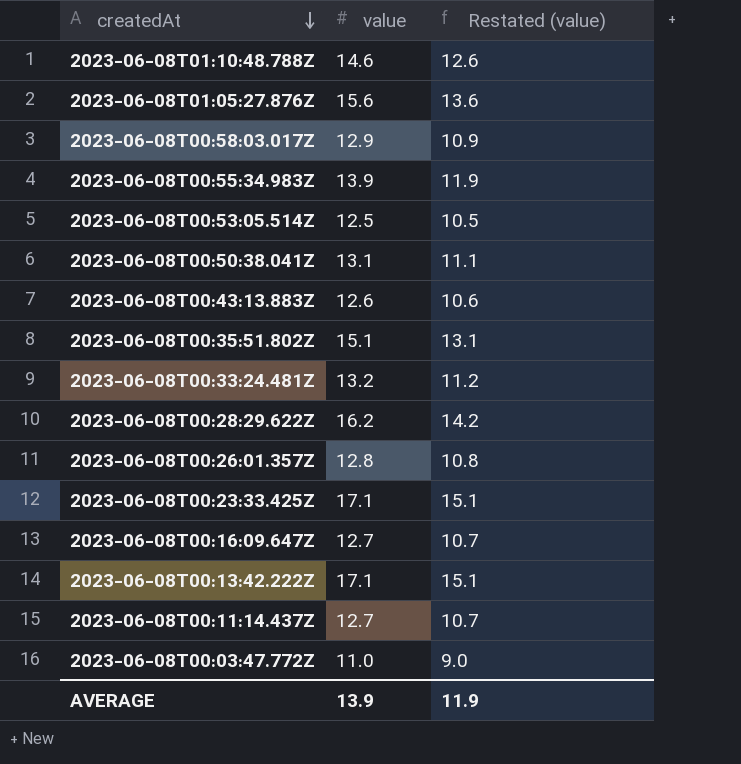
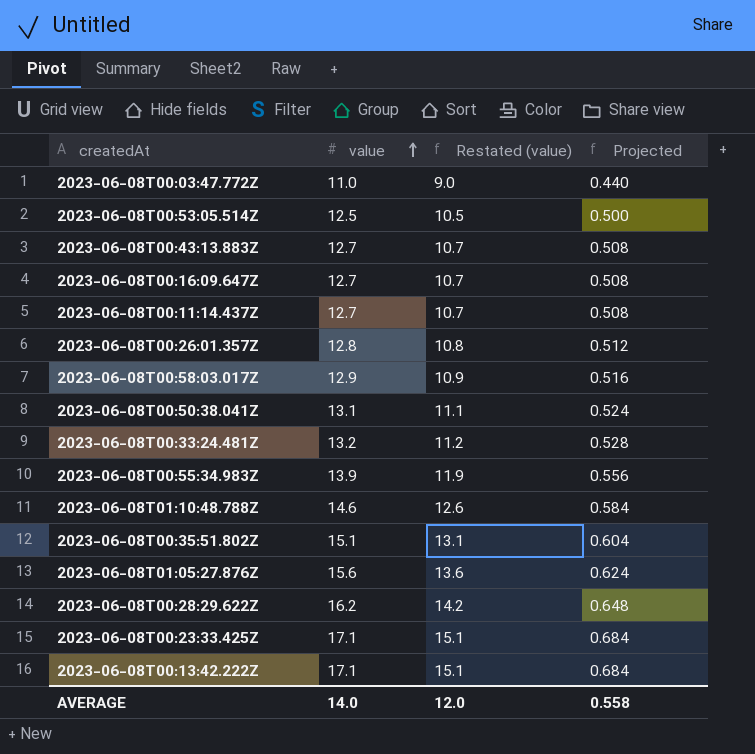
row order: createdAt descending -> value ascending
column Projected | formula: none -> [value] * 0.04
2023-06-08T00:43:13.883Z | value: 12.6 -> 12.7
2023-06-08T00:43:13.883Z | Restated (value): 10.6 -> 10.7
AVERAGE | value: 13.9 -> 14.0
AVERAGE | Restated (value): 11.9 -> 12.0

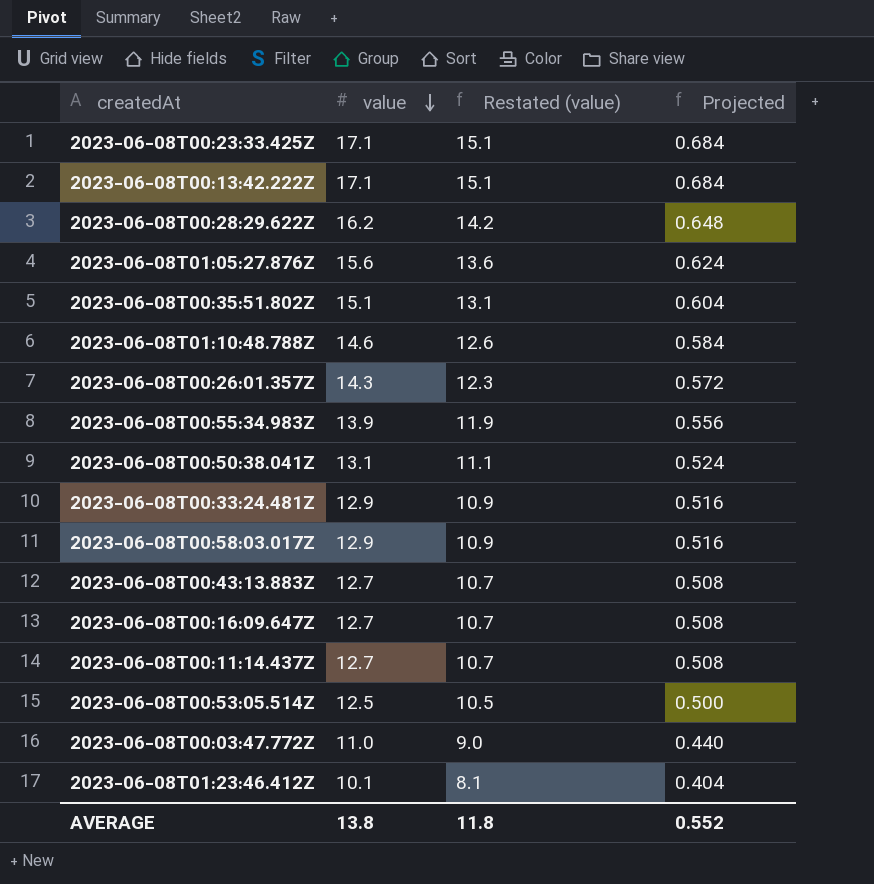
row order: value ascending -> value descending
2023-06-08T00:26:01.357Z | value: 12.8 -> 14.3
2023-06-08T00:26:01.357Z | Restated (value): 10.8 -> 12.3
2023-06-08T00:26:01.357Z | Projected: 0.512 -> 0.572
2023-06-08T00:33:24.481Z | value: 13.2 -> 12.9
2023-06-08T00:33:24.481Z | Restated (value): 11.2 -> 10.9
2023-06-08T00:33:24.481Z | Projected: 0.528 -> 0.516
row 2023-06-08T01:23:46.412Z: none -> 10.1 | 8.1 | 0.404
AVERAGE | value: 14.0 -> 13.8
AVERAGE | Restated (value): 12.0 -> 11.8
AVERAGE | Projected: 0.558 -> 0.552

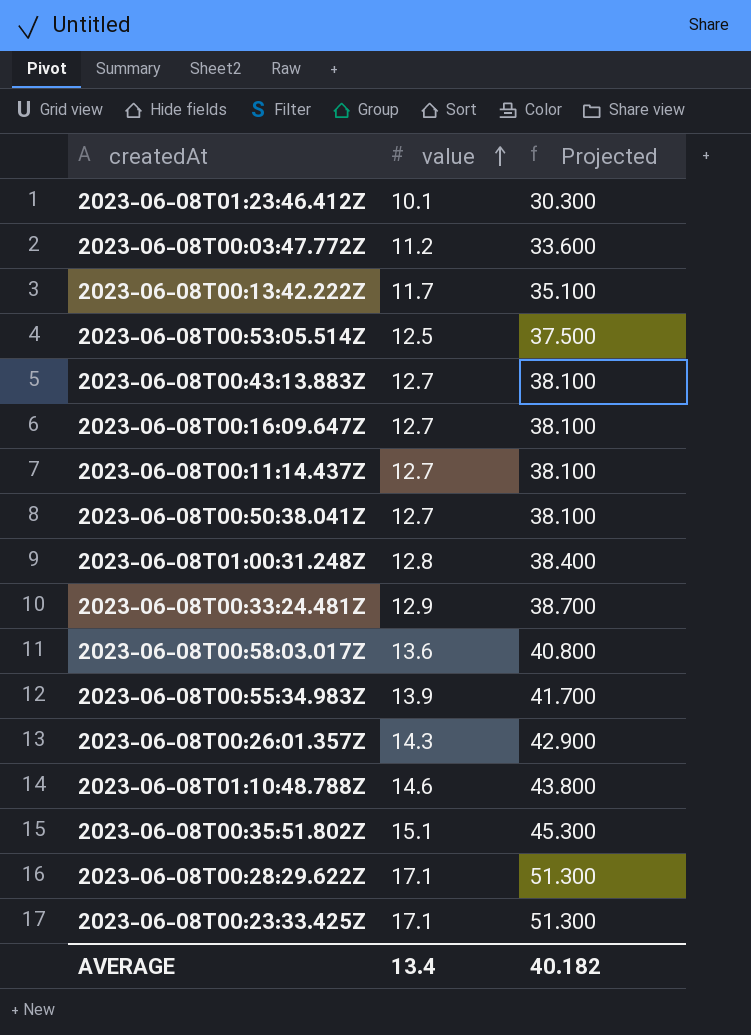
row order: value descending -> value ascending
column Restated (value) | formula: [value] - 2 -> none
column Projected | formula: [value] * 0.04 -> [value] * 3
row 2023-06-08T01:05:27.876Z: 15.6 | 13.6 | 0.624 -> none
2023-06-08T00:03:47.772Z | value: 11.0 -> 11.2
2023-06-08T00:13:42.222Z | value: 17.1 -> 11.7
2023-06-08T00:50:38.041Z | value: 13.1 -> 12.7
row 2023-06-08T01:00:31.248Z: none -> 12.8 | 38.400
2023-06-08T00:58:03.017Z | value: 12.9 -> 13.6
2023-06-08T00:28:29.622Z | value: 16.2 -> 17.1
AVERAGE | value: 13.8 -> 13.4
AVERAGE | Projected: 0.552 -> 40.182

